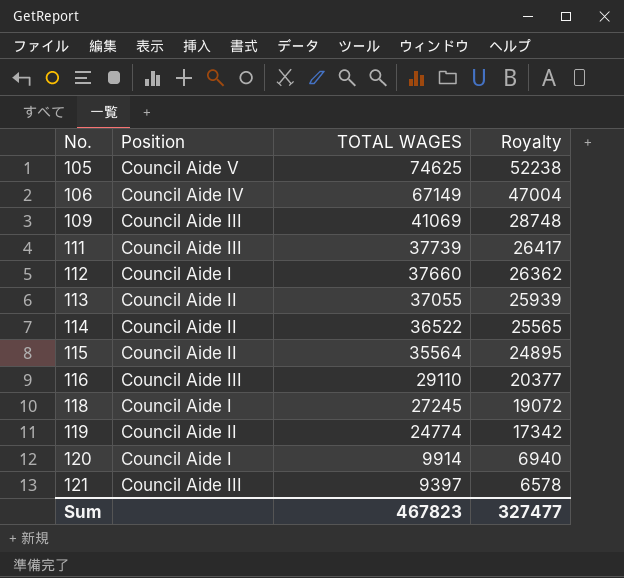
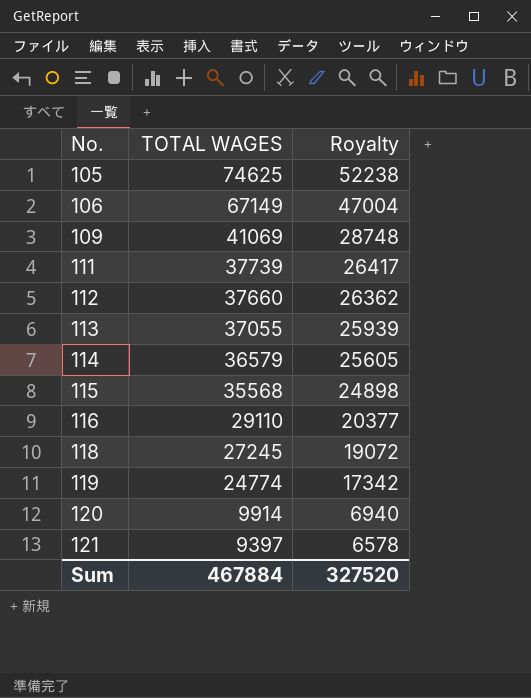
column Position | position: 2 -> none
114 | TOTAL WAGES: 36522 -> 36579
114 | Royalty: 25565 -> 25605
115 | TOTAL WAGES: 35564 -> 35568
115 | Royalty: 24895 -> 24898
Sum | TOTAL WAGES: 467823 -> 467884
Sum | Royalty: 327477 -> 327520

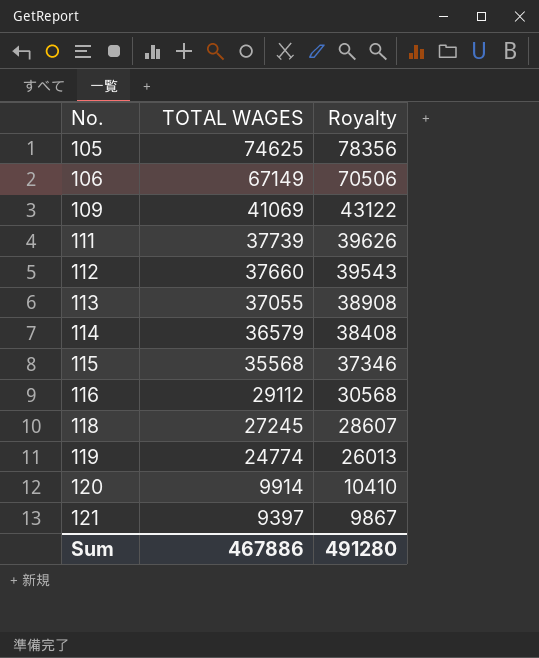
column Royalty | formula: [TOTAL WAGES] * 0.7 -> [TOTAL WAGES] * 1.05
116 | TOTAL WAGES: 29110 -> 29112
Sum | TOTAL WAGES: 467884 -> 467886
Sum | Royalty: 327520 -> 491280

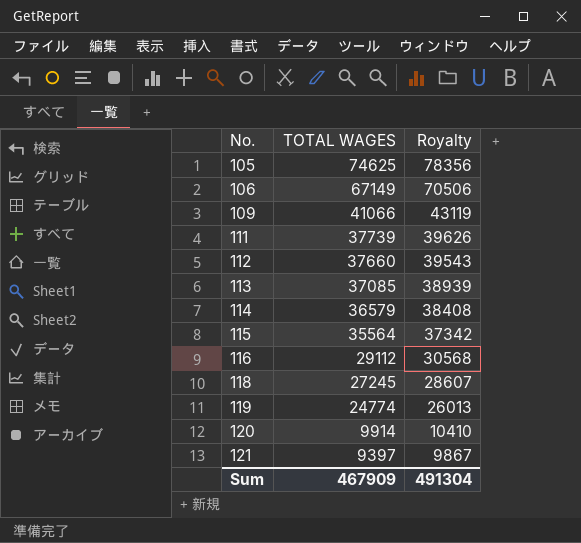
109 | TOTAL WAGES: 41069 -> 41066
109 | Royalty: 43122 -> 43119
113 | TOTAL WAGES: 37055 -> 37085
113 | Royalty: 38908 -> 38939
115 | TOTAL WAGES: 35568 -> 35564
115 | Royalty: 37346 -> 37342
Sum | TOTAL WAGES: 467886 -> 467909
Sum | Royalty: 491280 -> 491304

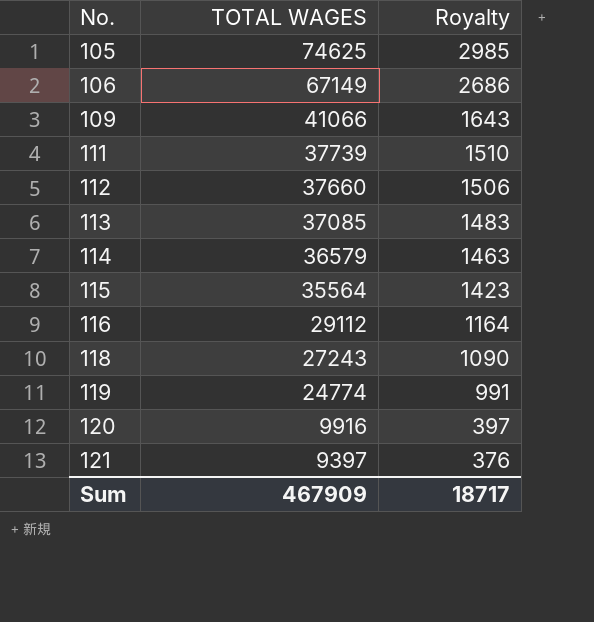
column Royalty | formula: [TOTAL WAGES] * 1.05 -> [TOTAL WAGES] * 0.04
118 | TOTAL WAGES: 27245 -> 27243
120 | TOTAL WAGES: 9914 -> 9916
Sum | Royalty: 491304 -> 18717

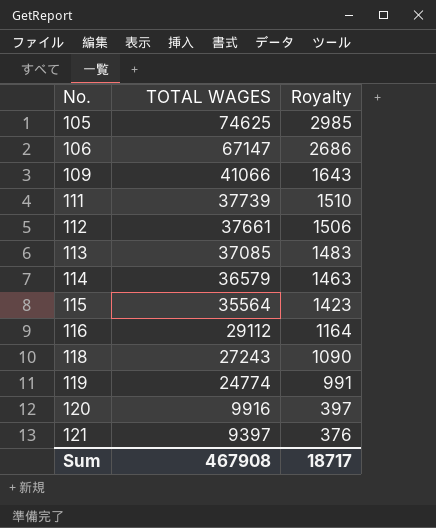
106 | TOTAL WAGES: 67149 -> 67147
112 | TOTAL WAGES: 37660 -> 37661
Sum | TOTAL WAGES: 467909 -> 467908

